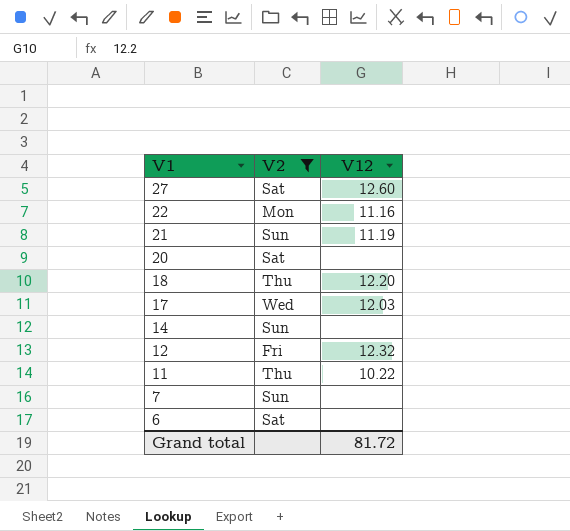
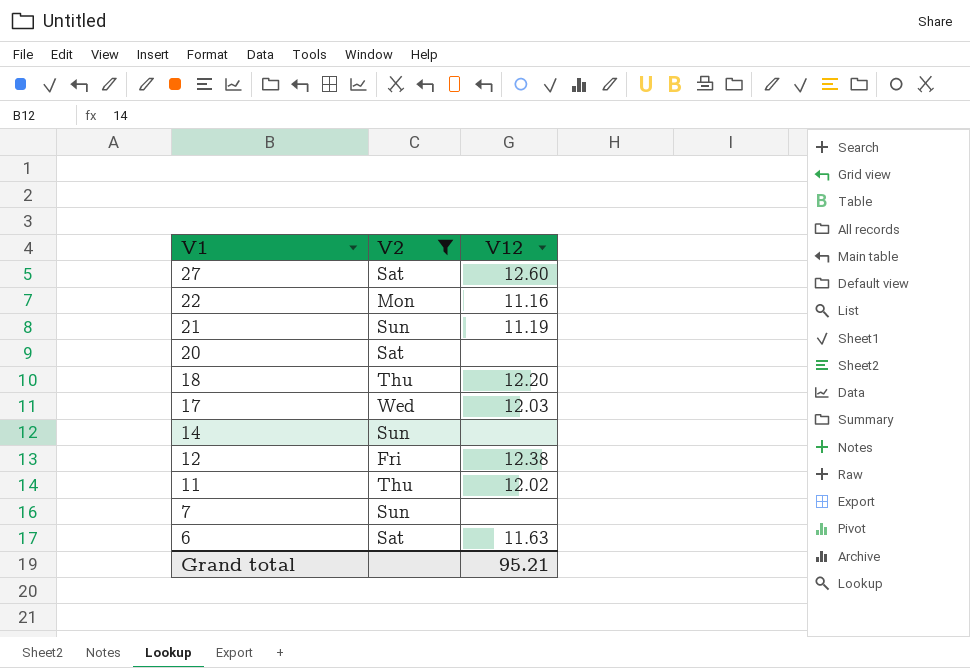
12 | V12: 12.32 -> 12.38
11 | V12: 10.22 -> 12.02
6 | V12: none -> 11.63
Grand total | V12: 81.72 -> 95.21

